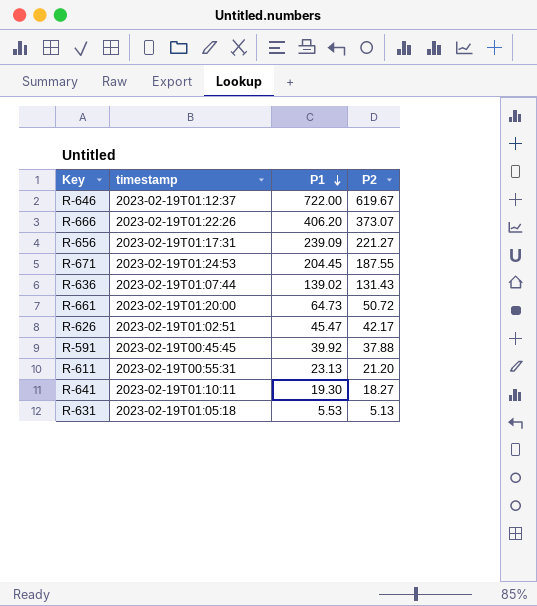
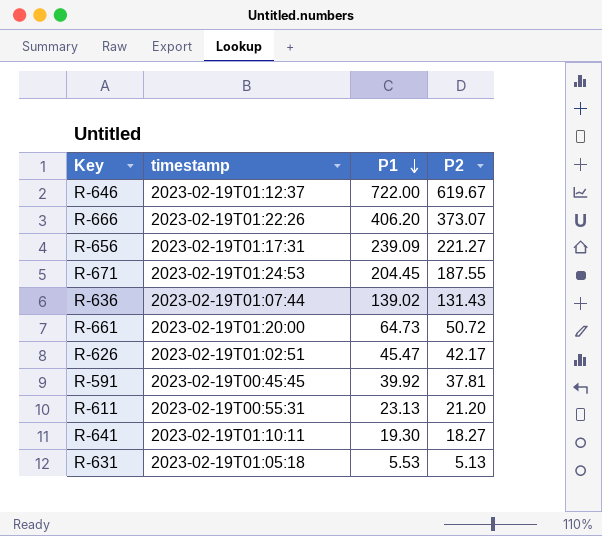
R-591 | P2: 37.88 -> 37.81

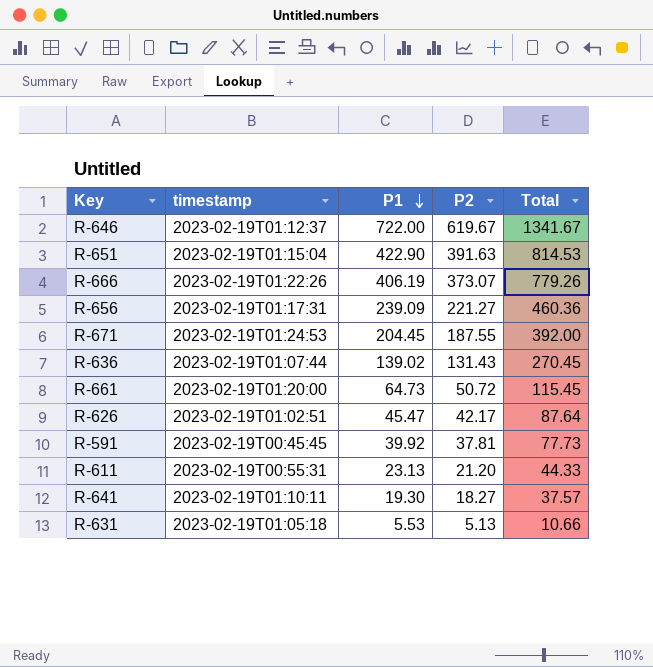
column Total | formula: none -> [P1] + [P2]
row R-651: none -> 2023-02-19T01:15:04 | 422.90 | 391.63 | 814.53
R-666 | P1: 406.20 -> 406.19

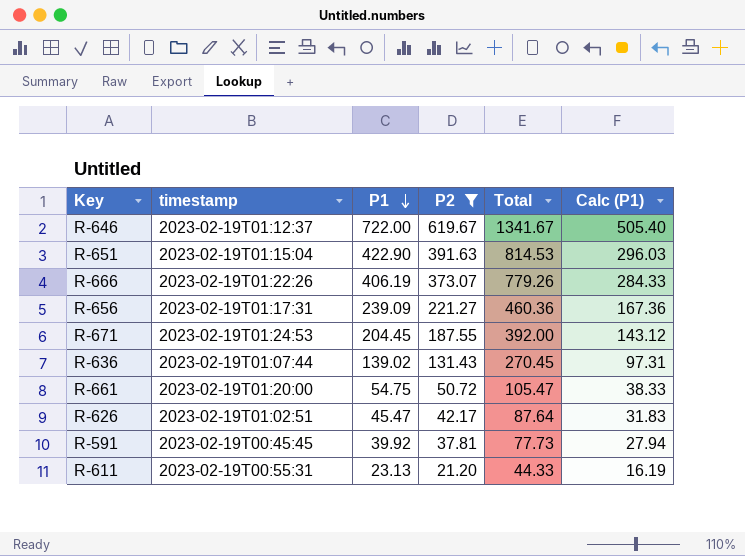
filter: none -> P2 >= 21.20
column Calc (P1) | formula: none -> [P1] * 0.7
R-661 | P1: 64.73 -> 54.75
R-661 | Total: 115.45 -> 105.47

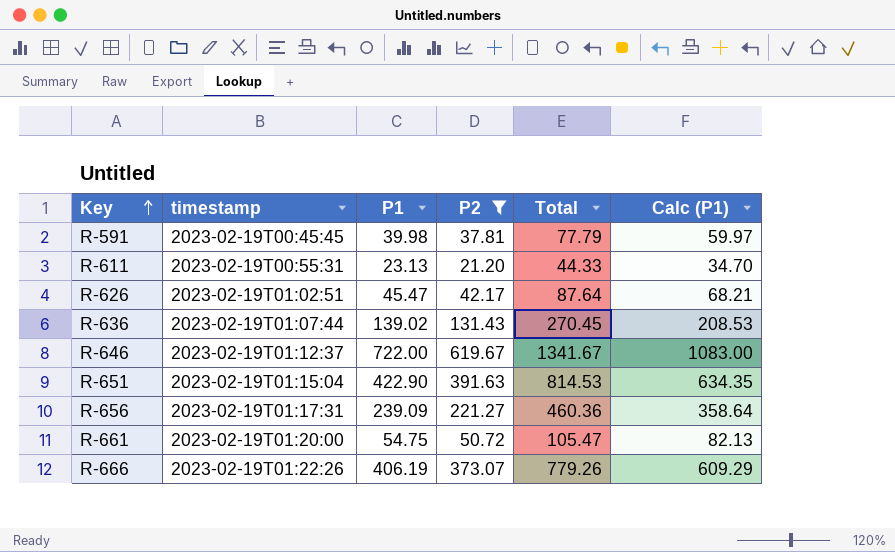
row order: P1 descending -> Key ascending
column Calc (P1) | formula: [P1] * 0.7 -> [P1] * 1.5
row R-671: 2023-02-19T01:24:53 | 204.45 | 187.55 | 392.00 | 143.12 -> none
R-591 | P1: 39.92 -> 39.98
R-591 | Total: 77.73 -> 77.79

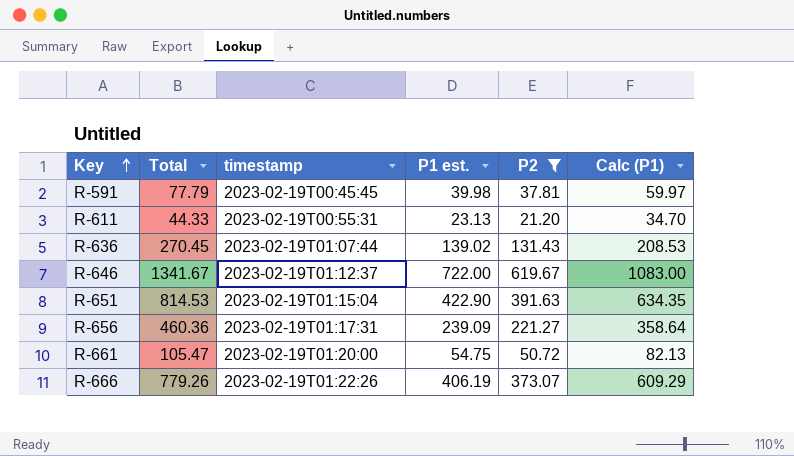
column Total | position: 5 -> 2
column name: P1 -> P1 est.
row R-626: 2023-02-19T01:02:51 | 45.47 | 42.17 | 87.64 | 68.21 -> none

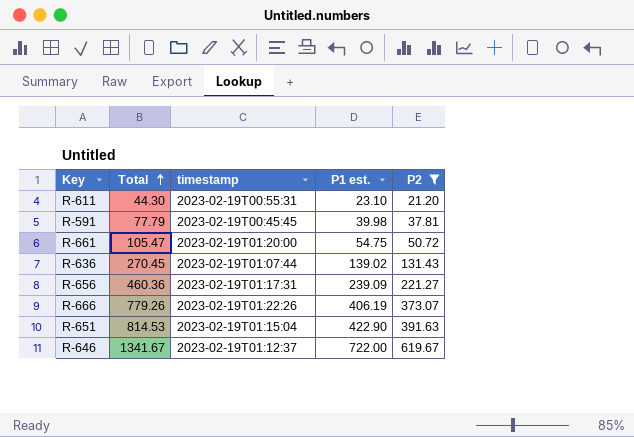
row order: Key ascending -> Total ascending
column Calc (P1) | formula: [P1 est.] * 1.5 -> none
R-611 | Total: 44.33 -> 44.30
R-611 | P1 est.: 23.13 -> 23.10

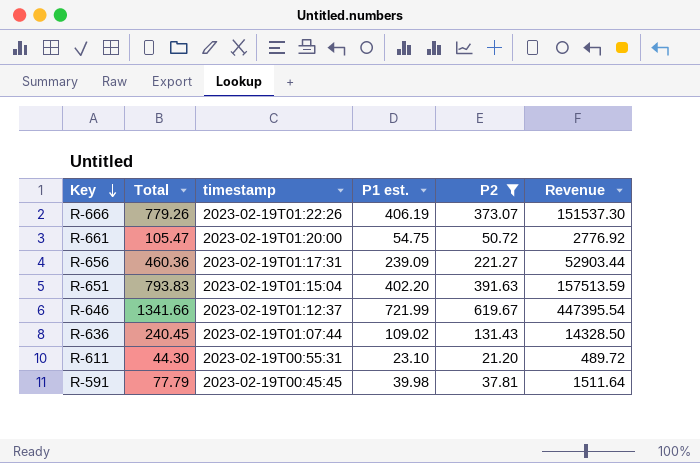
row order: Total ascending -> Key descending
column Revenue | formula: none -> [P1 est.] * [P2]
R-651 | Total: 814.53 -> 793.83
R-651 | P1 est.: 422.90 -> 402.20
R-646 | Total: 1341.67 -> 1341.66
R-646 | P1 est.: 722.00 -> 721.99
R-636 | Total: 270.45 -> 240.45
R-636 | P1 est.: 139.02 -> 109.02

